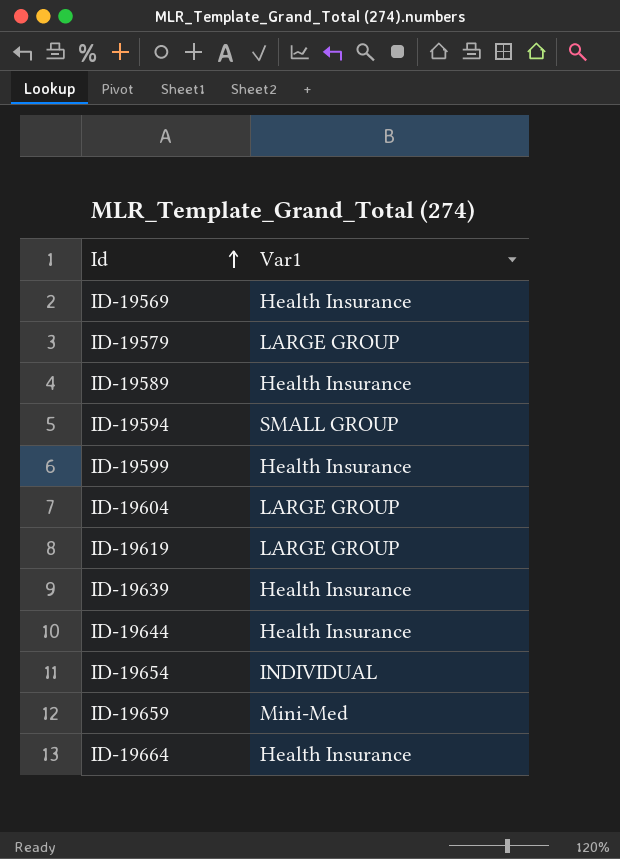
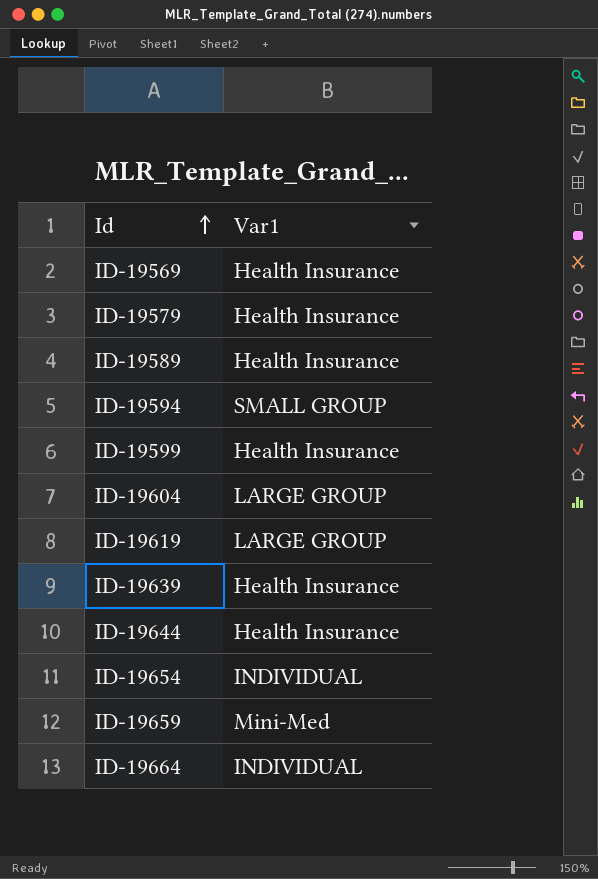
ID-19579 | Var1: LARGE GROUP -> Health Insurance
ID-19664 | Var1: Health Insurance -> INDIVIDUAL

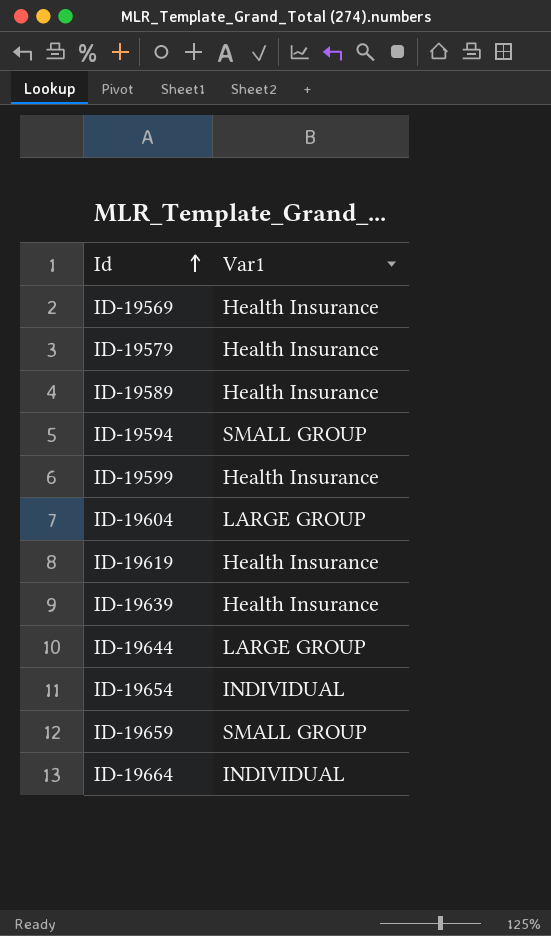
ID-19619 | Var1: LARGE GROUP -> Health Insurance
ID-19644 | Var1: Health Insurance -> LARGE GROUP
ID-19659 | Var1: Mini-Med -> SMALL GROUP

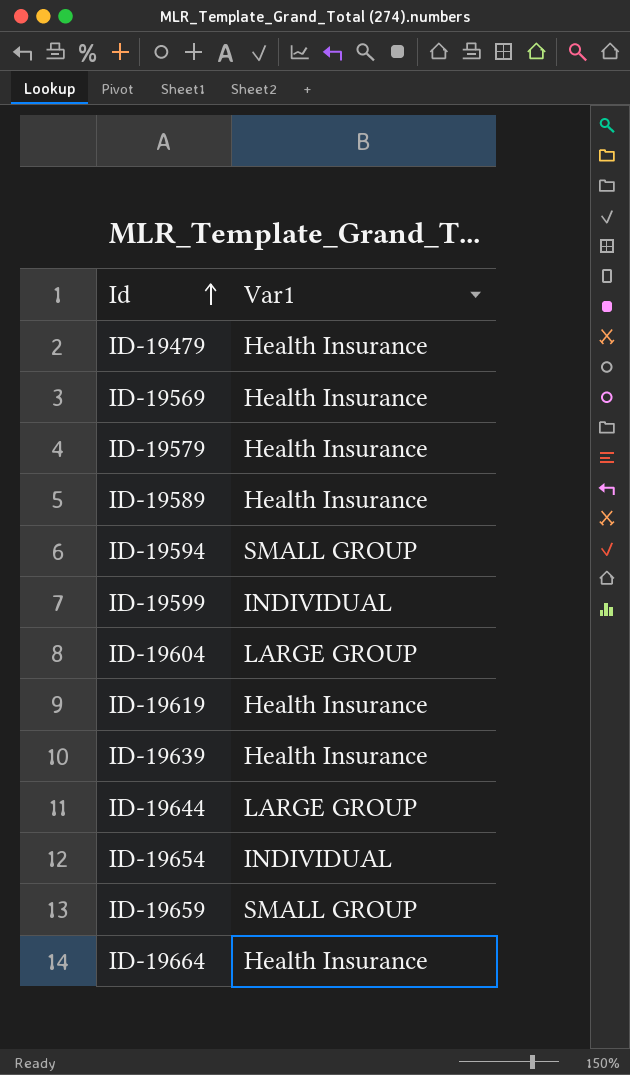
row ID-19479: none -> Health Insurance
ID-19599 | Var1: Health Insurance -> INDIVIDUAL
ID-19664 | Var1: INDIVIDUAL -> Health Insurance

